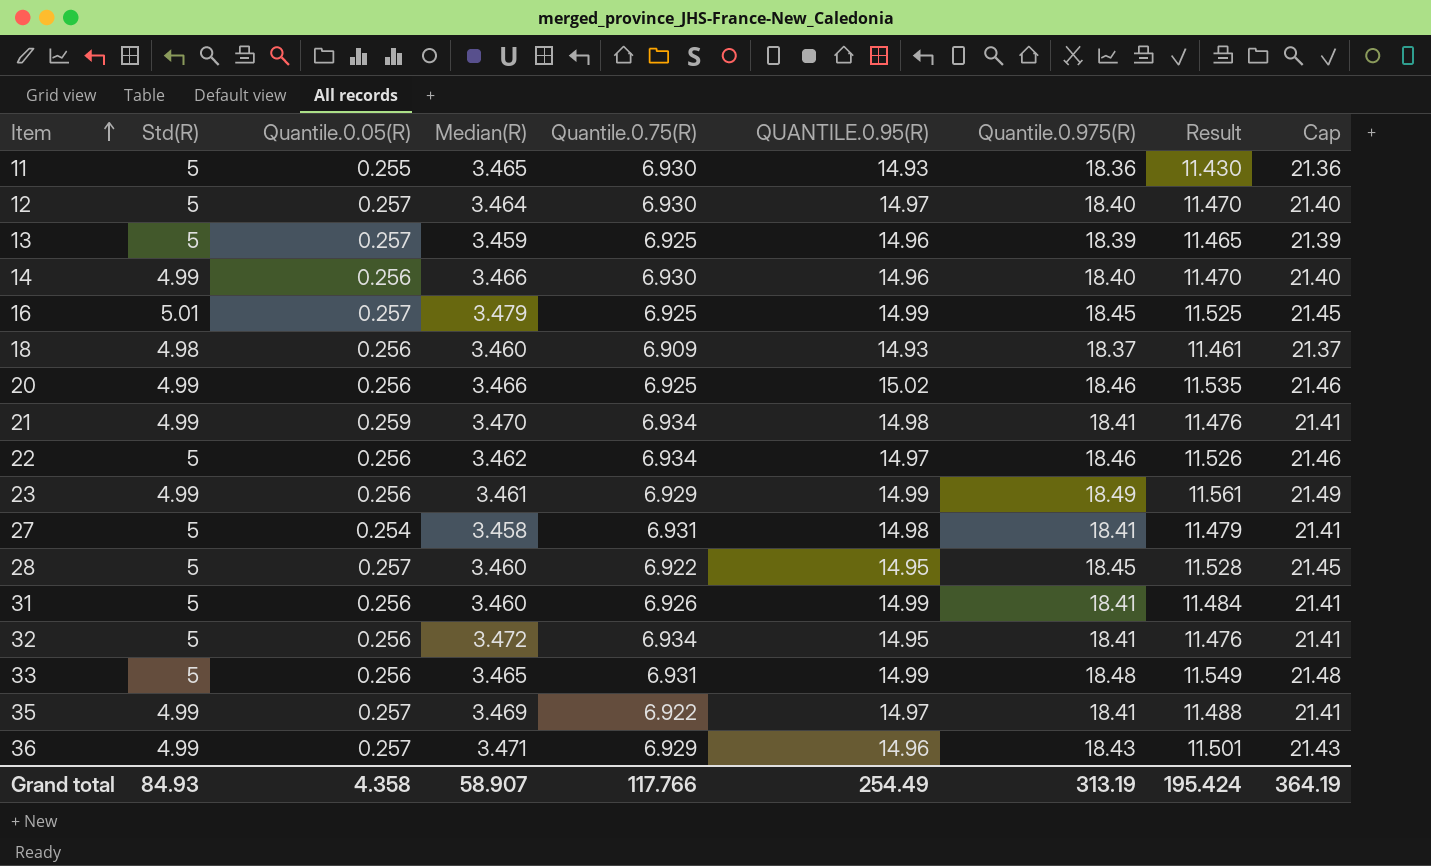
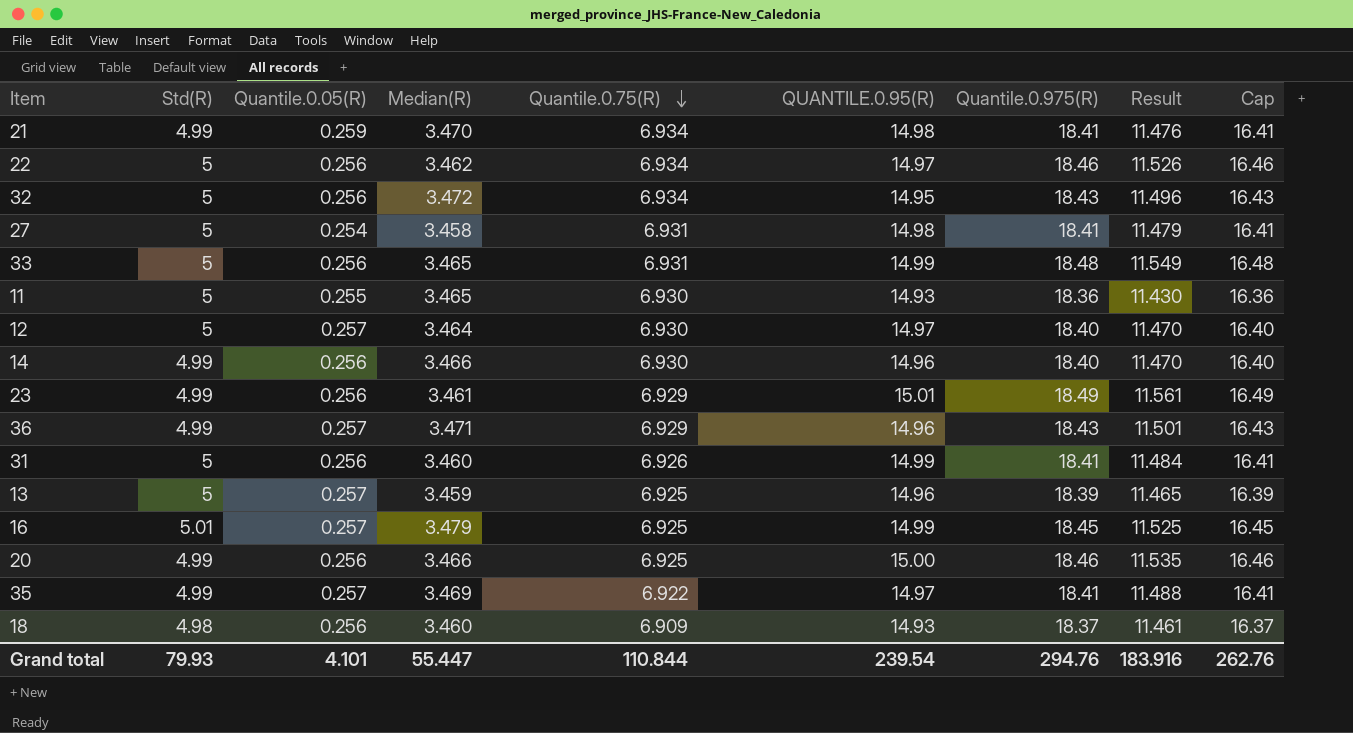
row order: Item ascending -> Quantile.0.75(R) descending
column Cap | formula: [Quantile.0.975(R)] + 3 -> [Quantile.0.975(R)] - 2
row 28: 5 | 0.257 | 3.460 | 6.922 | 14.95 | 18.45 | 11.528 | 21.45 -> none
32 | Quantile.0.975(R): 18.41 -> 18.43
32 | Result: 11.476 -> 11.496
23 | QUANTILE.0.95(R): 14.99 -> 15.01
20 | QUANTILE.0.95(R): 15.02 -> 15.00
Grand total | Std(R): 84.93 -> 79.93
Grand total | Quantile.0.05(R): 4.358 -> 4.101
Grand total | Median(R): 58.907 -> 55.447
Grand total | Quantile.0.75(R): 117.766 -> 110.844
Grand total | QUANTILE.0.95(R): 254.49 -> 239.54
Grand total | Quantile.0.975(R): 313.19 -> 294.76
Grand total | Result: 195.424 -> 183.916
Grand total | Cap: 364.19 -> 262.76

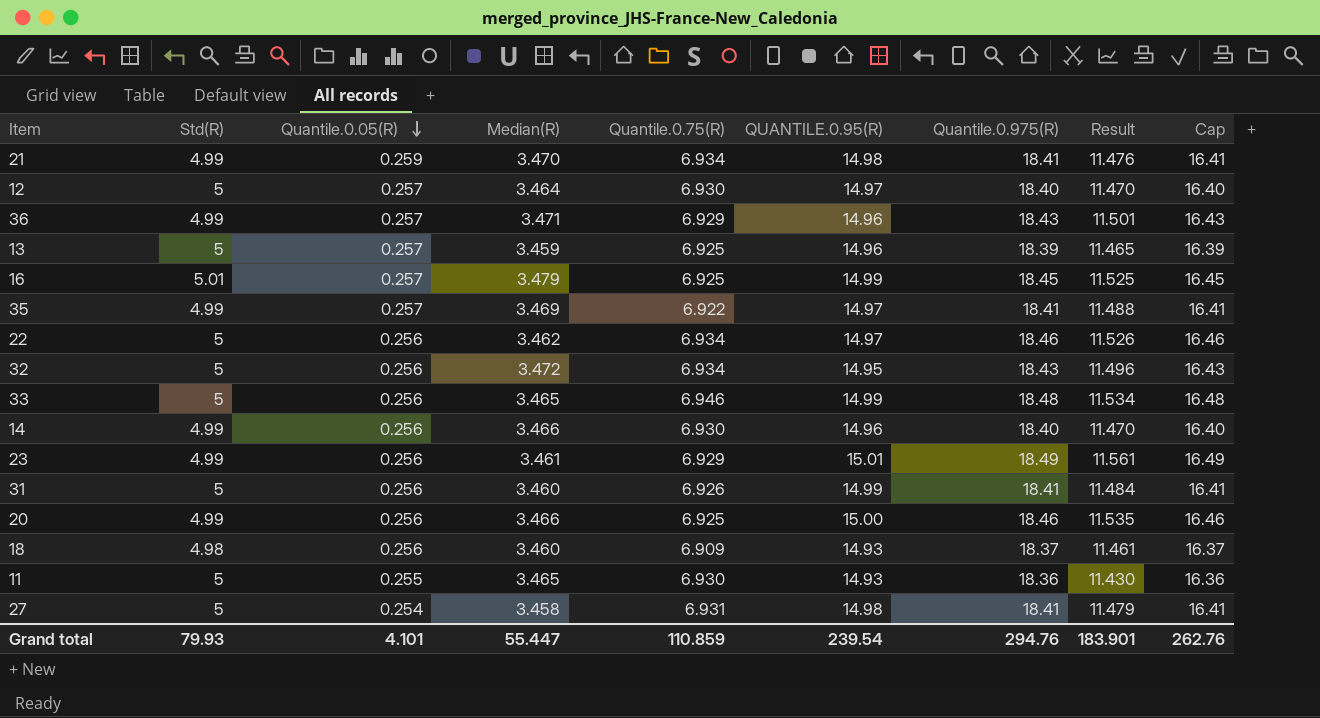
row order: Quantile.0.75(R) descending -> Quantile.0.05(R) descending
33 | Quantile.0.75(R): 6.931 -> 6.946
33 | Result: 11.549 -> 11.534
Grand total | Quantile.0.75(R): 110.844 -> 110.859
Grand total | Result: 183.916 -> 183.901

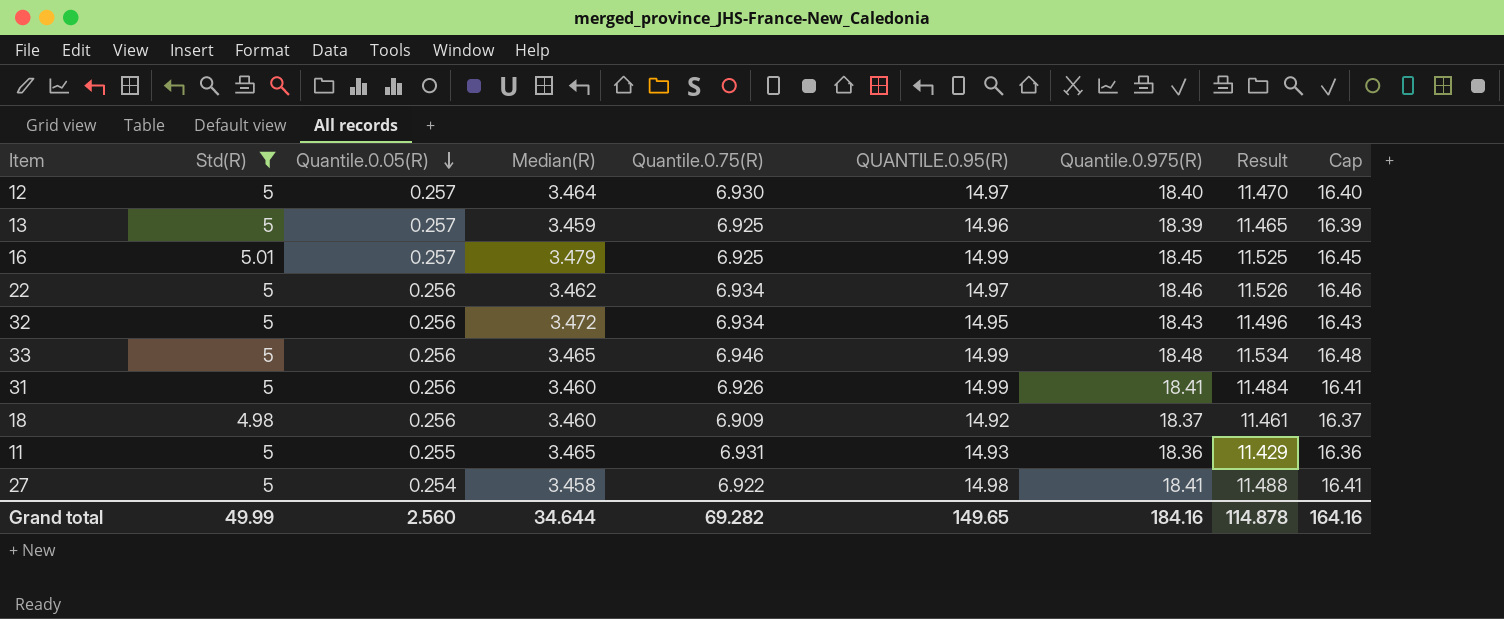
filter: none -> Std(R) != 4.99
18 | QUANTILE.0.95(R): 14.93 -> 14.92
11 | Quantile.0.75(R): 6.930 -> 6.931
11 | Result: 11.430 -> 11.429
27 | Quantile.0.75(R): 6.931 -> 6.922
27 | Result: 11.479 -> 11.488
Grand total | Std(R): 79.93 -> 49.99
Grand total | Quantile.0.05(R): 4.101 -> 2.560
Grand total | Median(R): 55.447 -> 34.644
Grand total | Quantile.0.75(R): 110.859 -> 69.282
Grand total | QUANTILE.0.95(R): 239.54 -> 149.65
Grand total | Quantile.0.975(R): 294.76 -> 184.16
Grand total | Result: 183.901 -> 114.878
Grand total | Cap: 262.76 -> 164.16

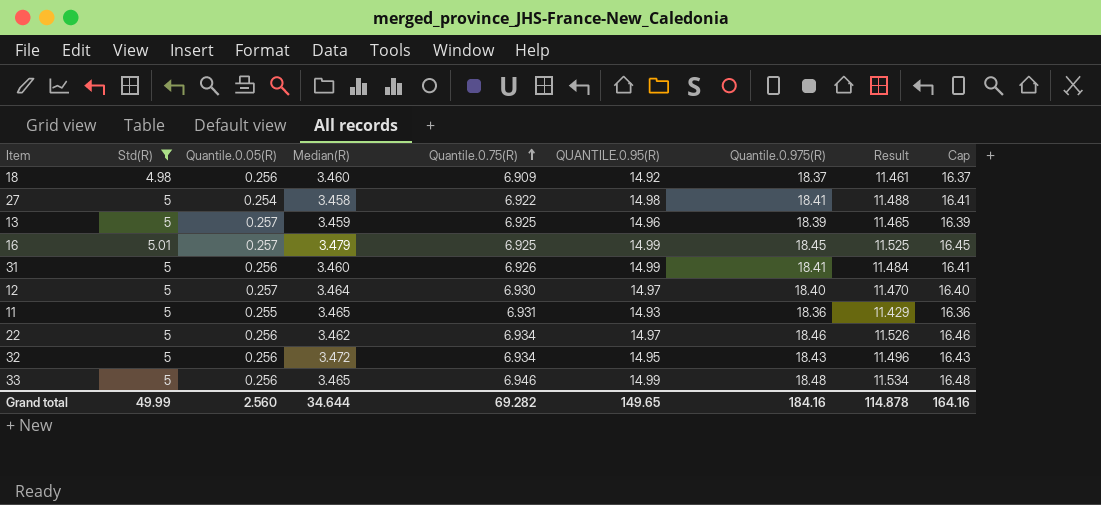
row order: Quantile.0.05(R) descending -> Quantile.0.75(R) ascending

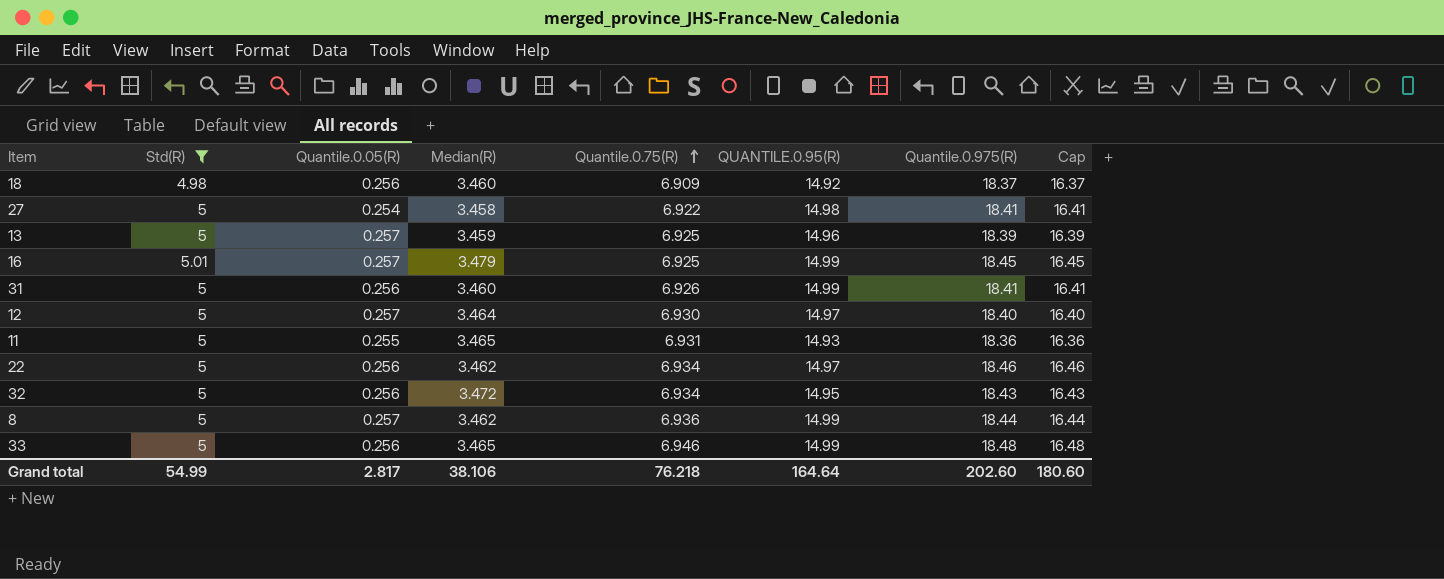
column Result | formula: [Quantile.0.975(R)] - [Quantile.0.75(R)] -> none
row 8: none -> 5 | 0.257 | 3.462 | 6.936 | 14.99 | 18.44 | 16.44
Grand total | Std(R): 49.99 -> 54.99
Grand total | Quantile.0.05(R): 2.560 -> 2.817
Grand total | Median(R): 34.644 -> 38.106
Grand total | Quantile.0.75(R): 69.282 -> 76.218
Grand total | QUANTILE.0.95(R): 149.65 -> 164.64
Grand total | Quantile.0.975(R): 184.16 -> 202.60
Grand total | Cap: 164.16 -> 180.60

